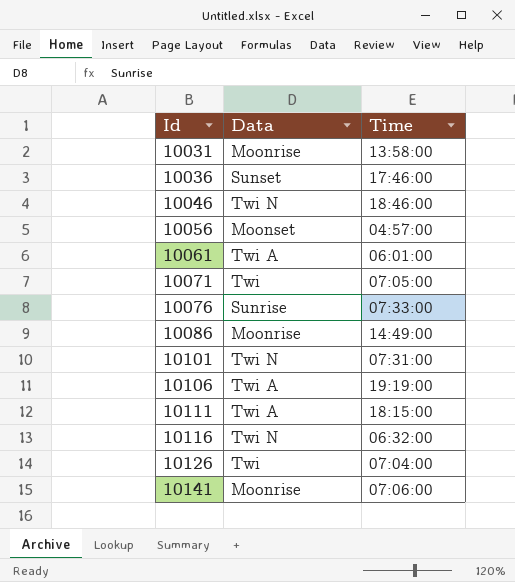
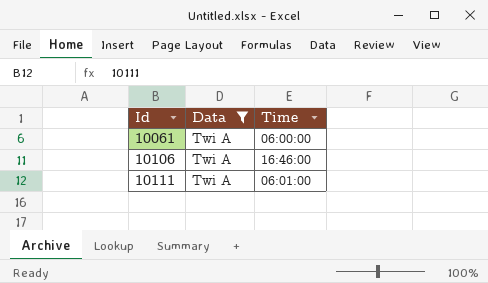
filter: none -> Data = Twi A
10061 | Time: 06:01:00 -> 06:00:00
10106 | Time: 19:19:00 -> 16:46:00
10111 | Time: 18:15:00 -> 06:01:00

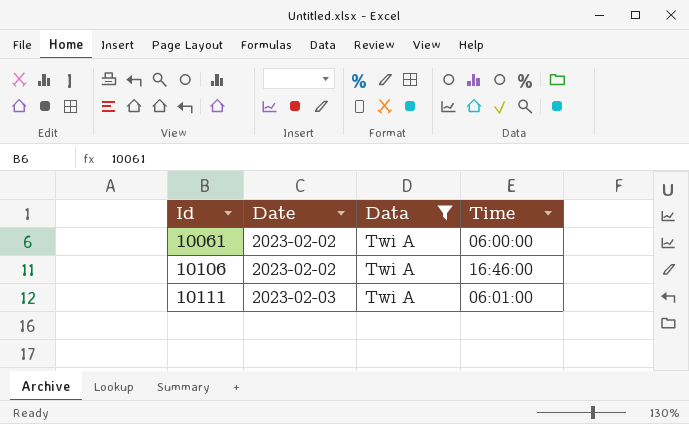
column Date | position: none -> 2

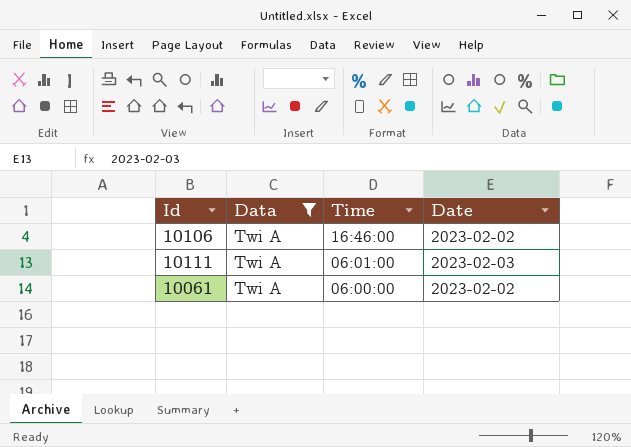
row order: Id ascending -> Time descending
column Date | position: 2 -> 4

